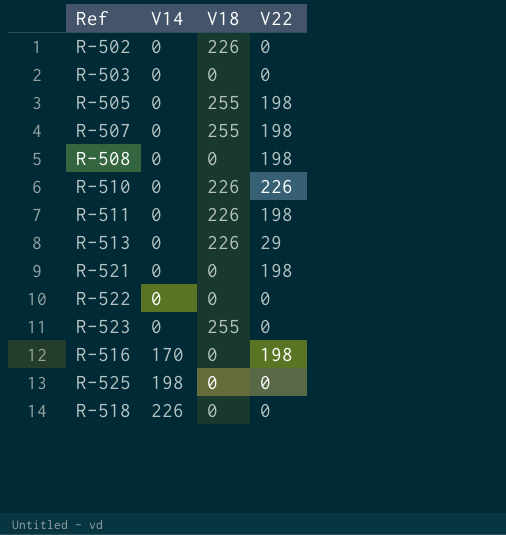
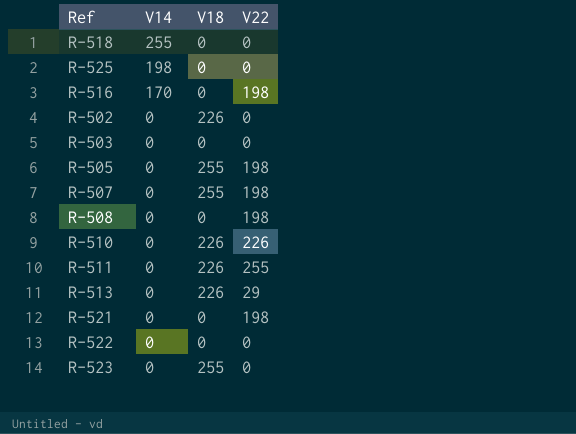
row order: V14 ascending -> V14 descending
R-518 | V14: 226 -> 255
R-511 | V22: 198 -> 255

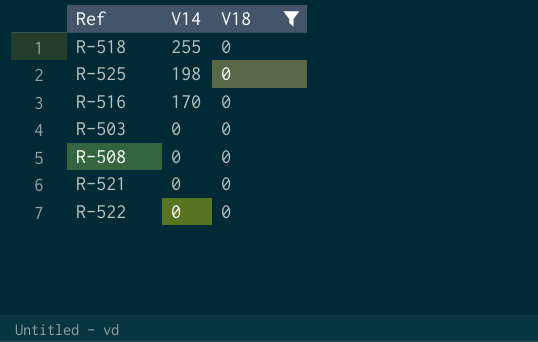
filter: none -> V18 = 0
column V22 | position: 4 -> none

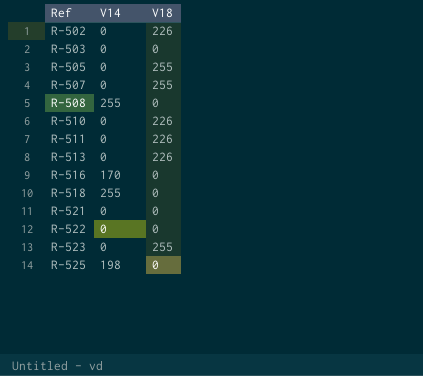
filter: V18 = 0 -> none
row order: V14 descending -> Ref ascending
R-508 | V14: 0 -> 255

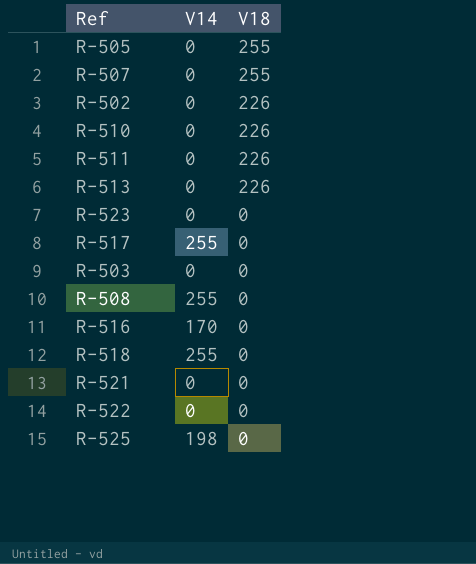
row order: Ref ascending -> V18 descending
R-523 | V18: 255 -> 0
row R-517: none -> 255 | 0

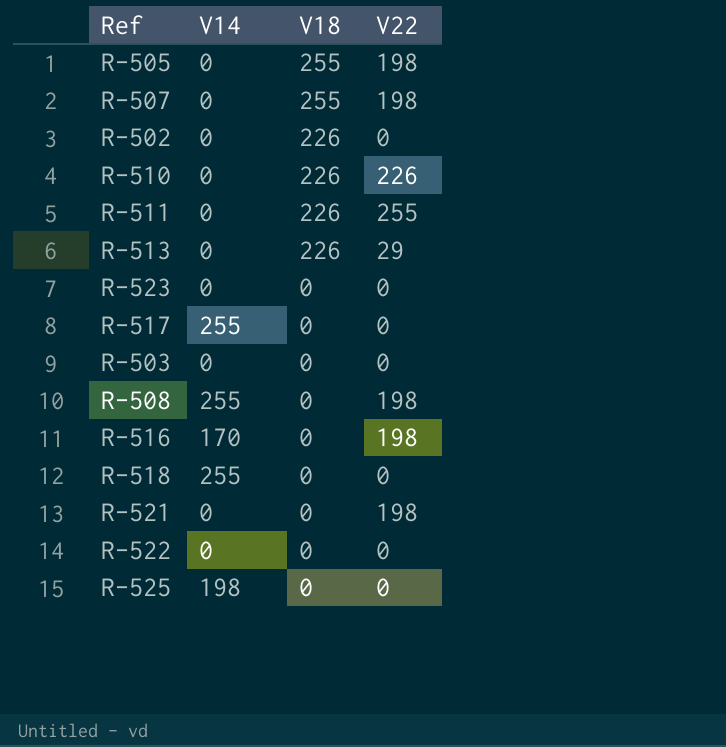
column V22 | position: none -> 4

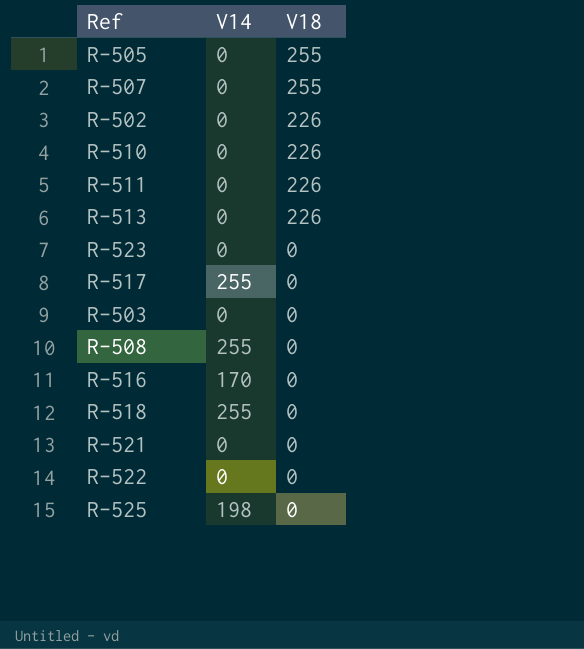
column V22 | position: 4 -> none

